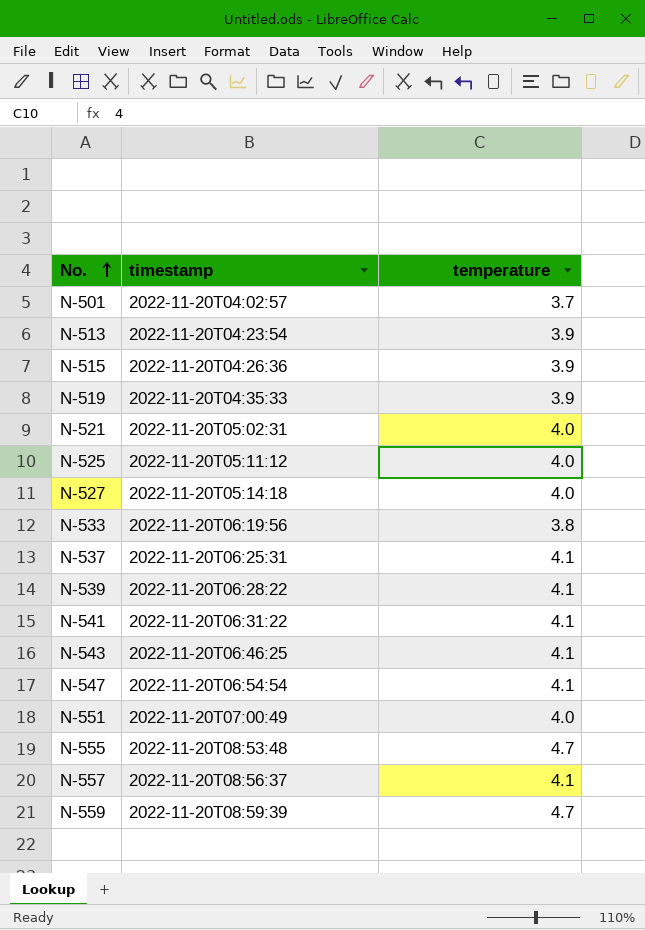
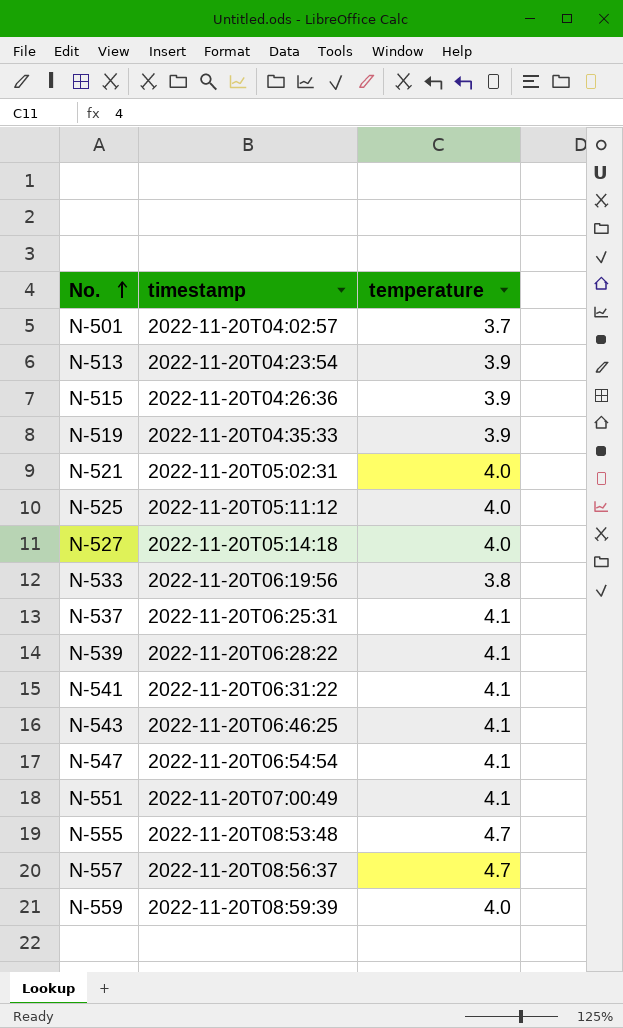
N-551 | temperature: 4.0 -> 4.1
N-557 | temperature: 4.1 -> 4.7
N-559 | temperature: 4.7 -> 4.0

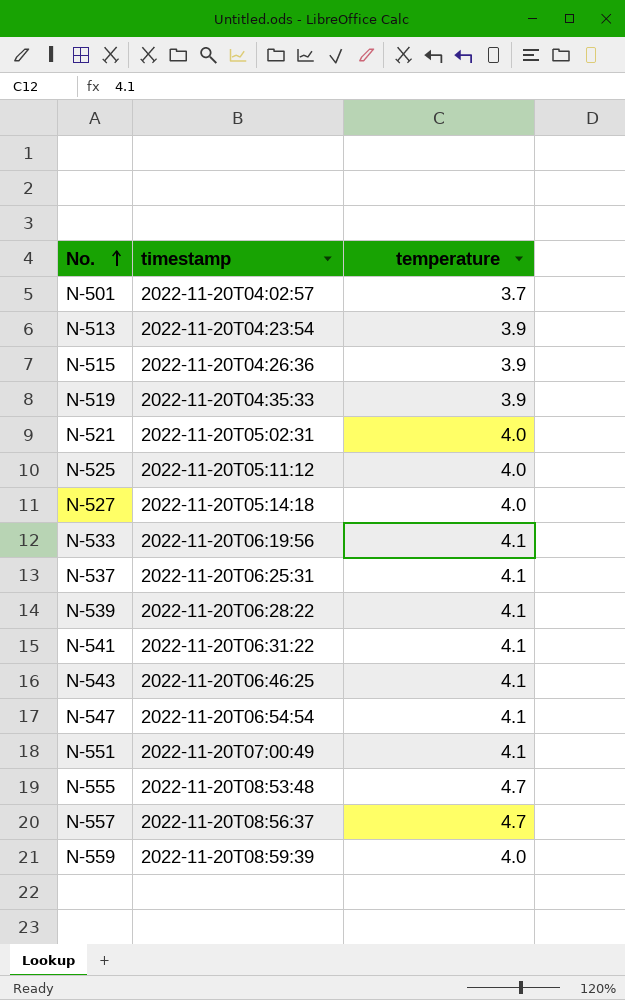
N-533 | temperature: 3.8 -> 4.1

